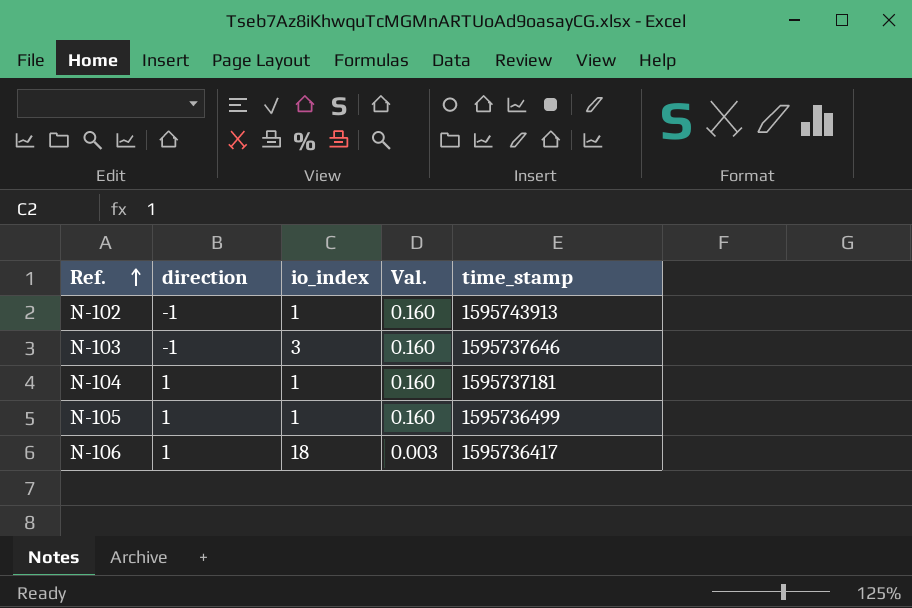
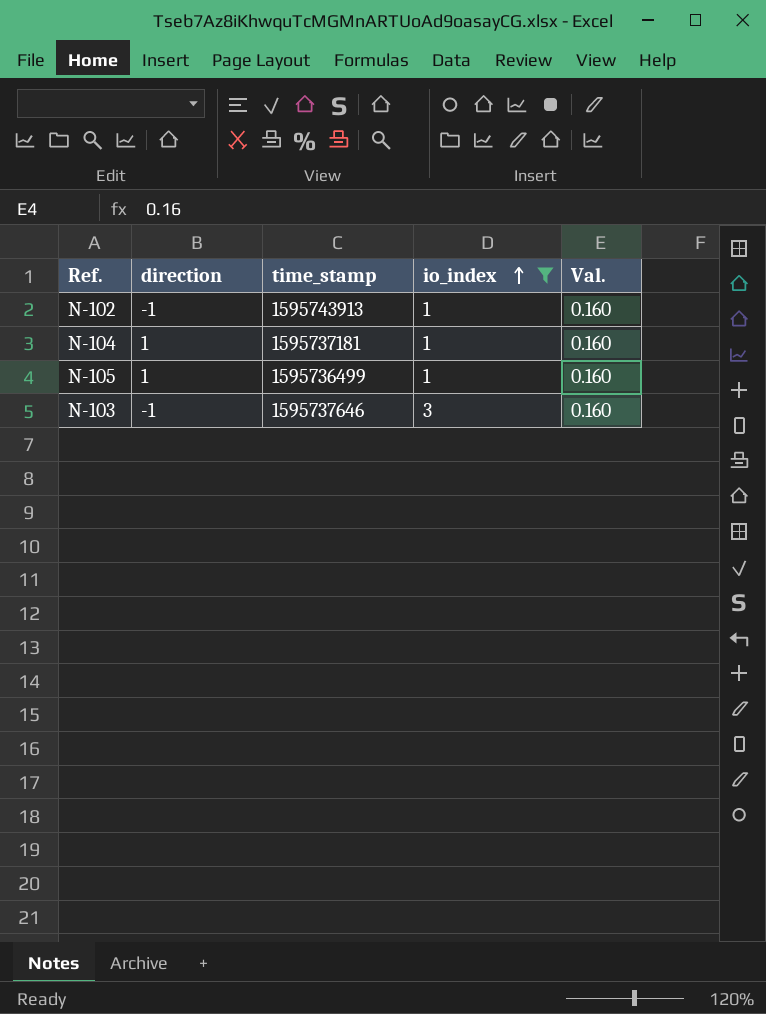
filter: none -> io_index != 18
row order: Ref. ascending -> io_index ascending
column time_stamp | position: 5 -> 3

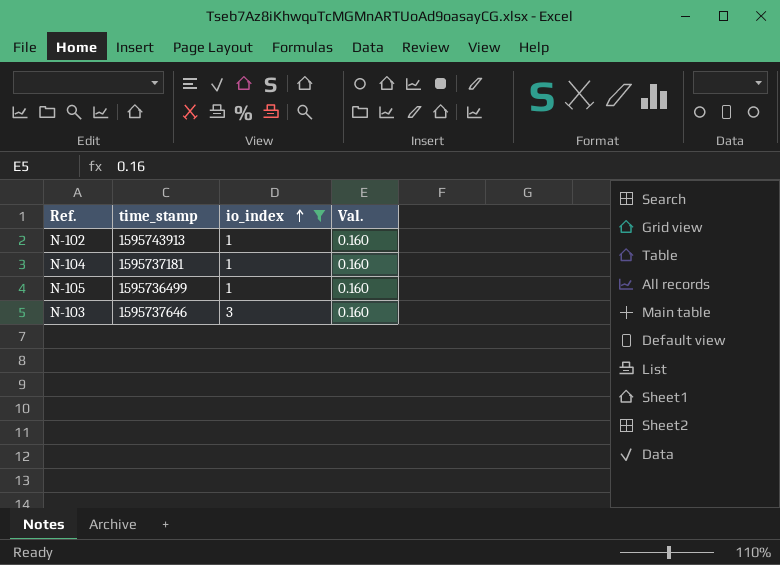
column direction | position: 2 -> none

